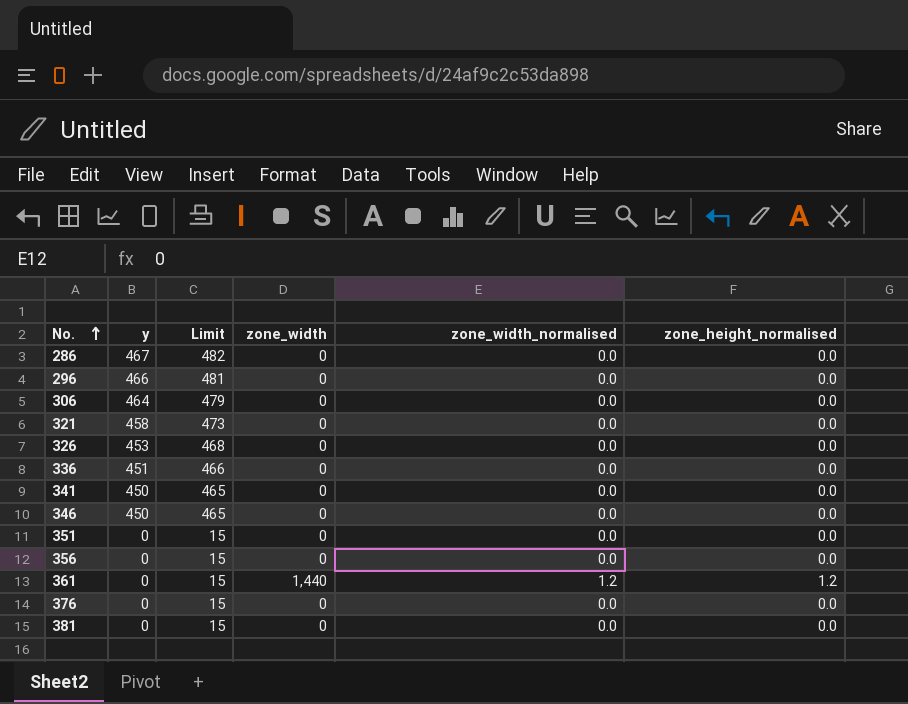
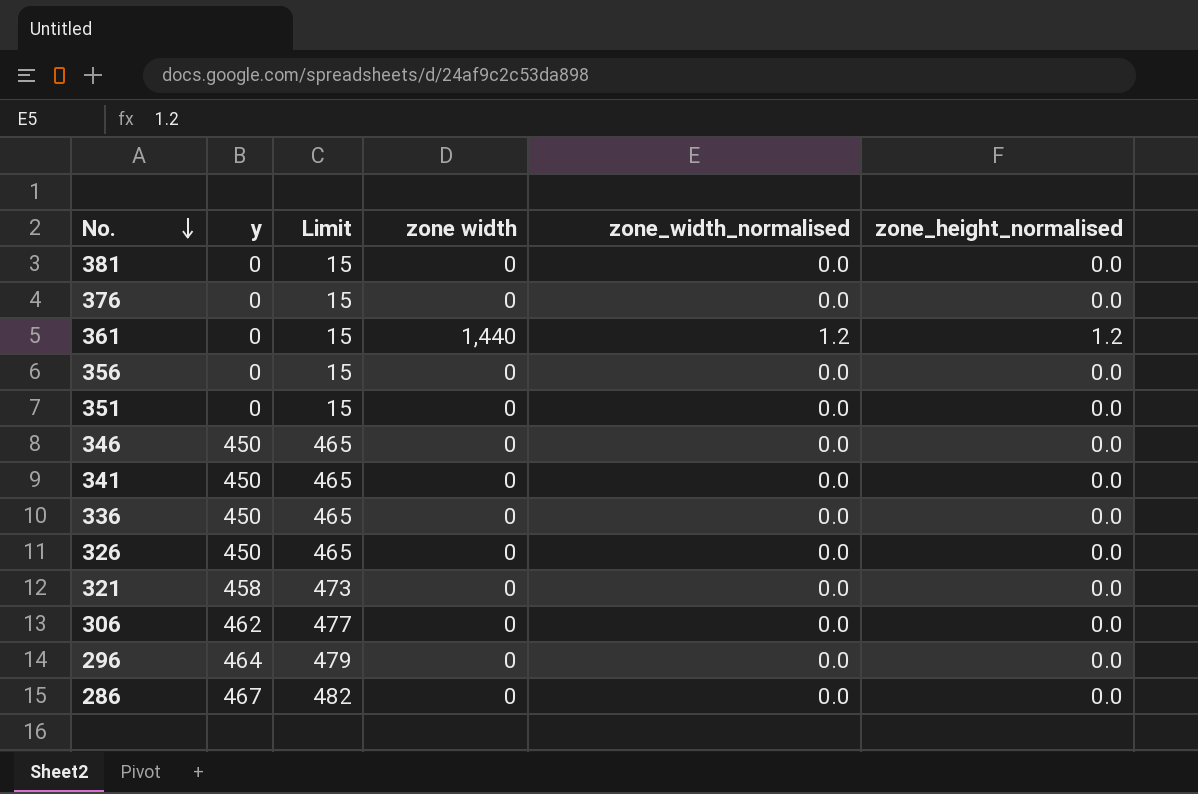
row order: No. ascending -> No. descending
column name: zone_width -> zone width
336 | y: 451 -> 450
336 | Limit: 466 -> 465
326 | y: 453 -> 450
326 | Limit: 468 -> 465
306 | y: 464 -> 462
306 | Limit: 479 -> 477
296 | y: 466 -> 464
296 | Limit: 481 -> 479

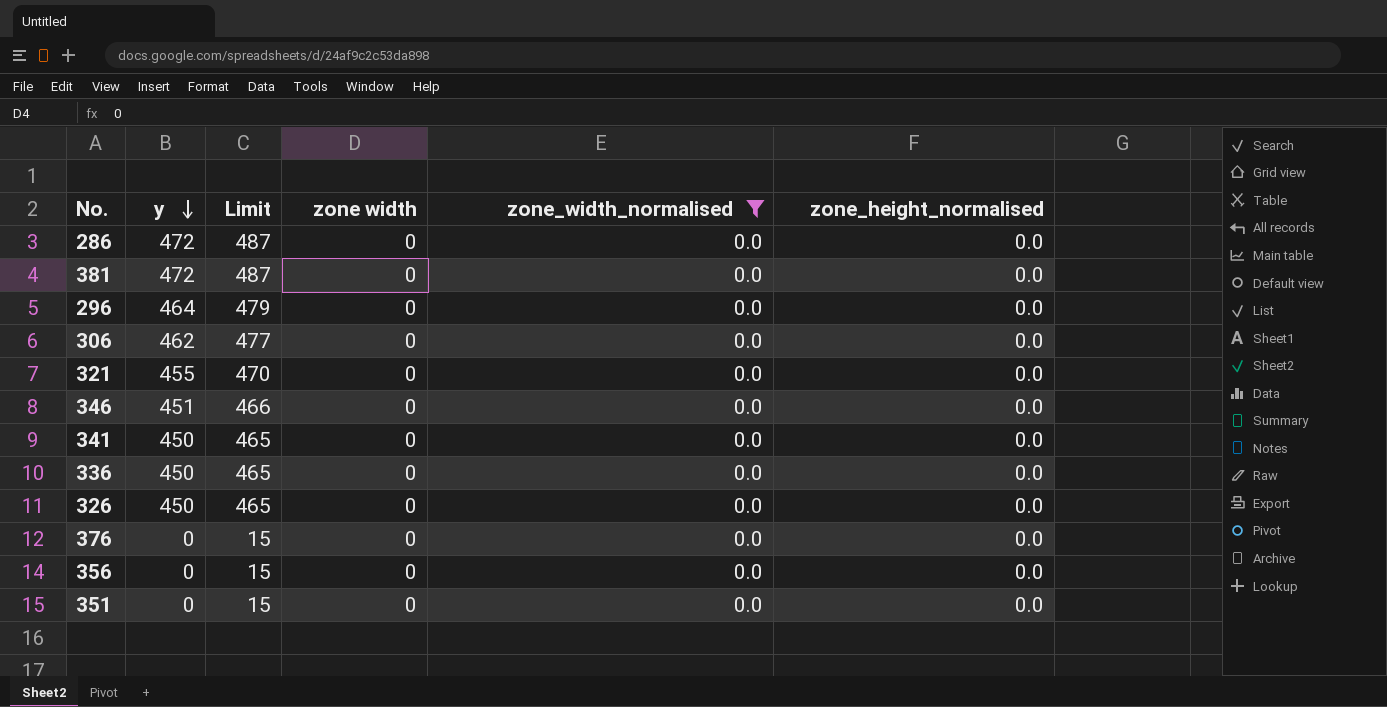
filter: none -> zone_width_normalised = 0.0
row order: No. descending -> y descending
286 | y: 467 -> 472
286 | Limit: 482 -> 487
381 | y: 0 -> 472
381 | Limit: 15 -> 487
321 | y: 458 -> 455
321 | Limit: 473 -> 470
346 | y: 450 -> 451
346 | Limit: 465 -> 466

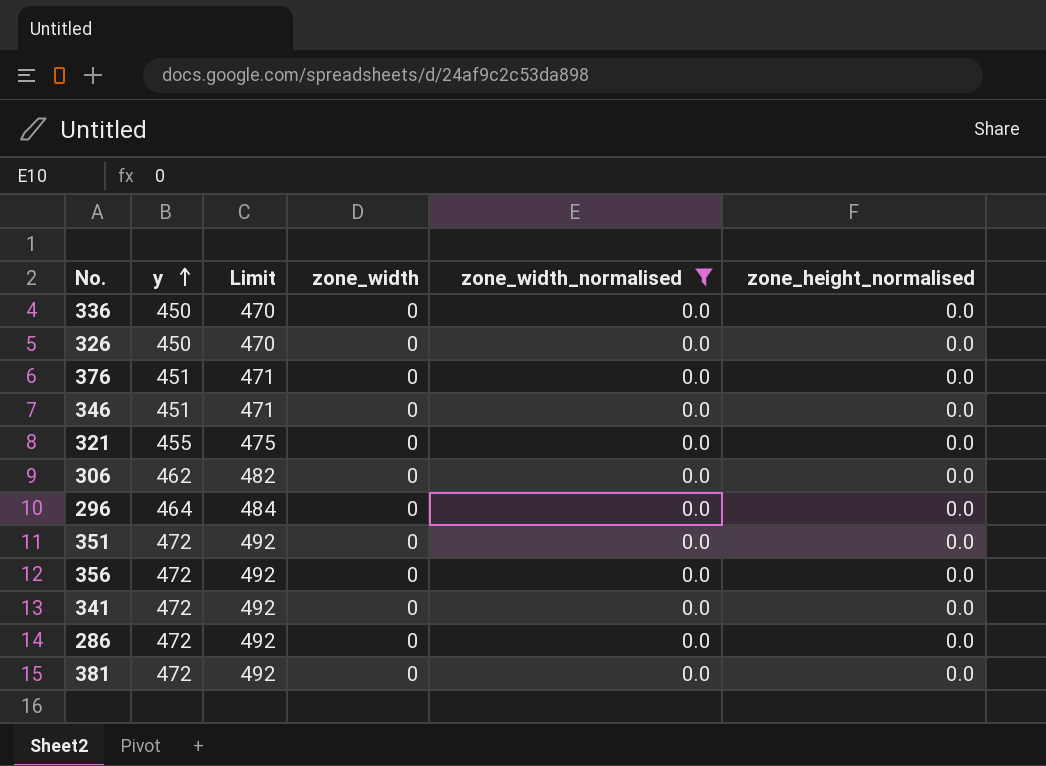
row order: y descending -> y ascending
column Limit | formula: [y] + 15 -> [y] + 20
column name: zone width -> zone_width
376 | y: 0 -> 451
351 | y: 0 -> 472
356 | y: 0 -> 472
341 | y: 450 -> 472

